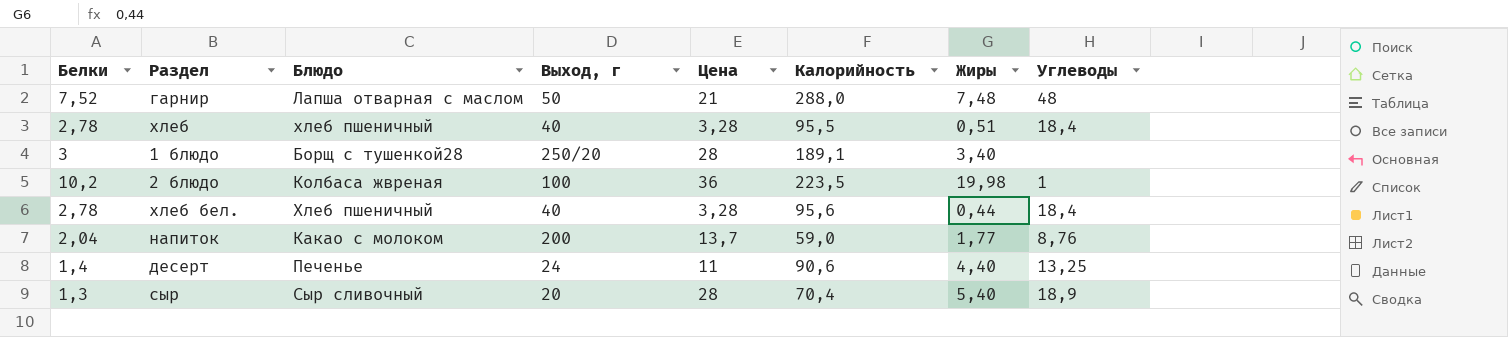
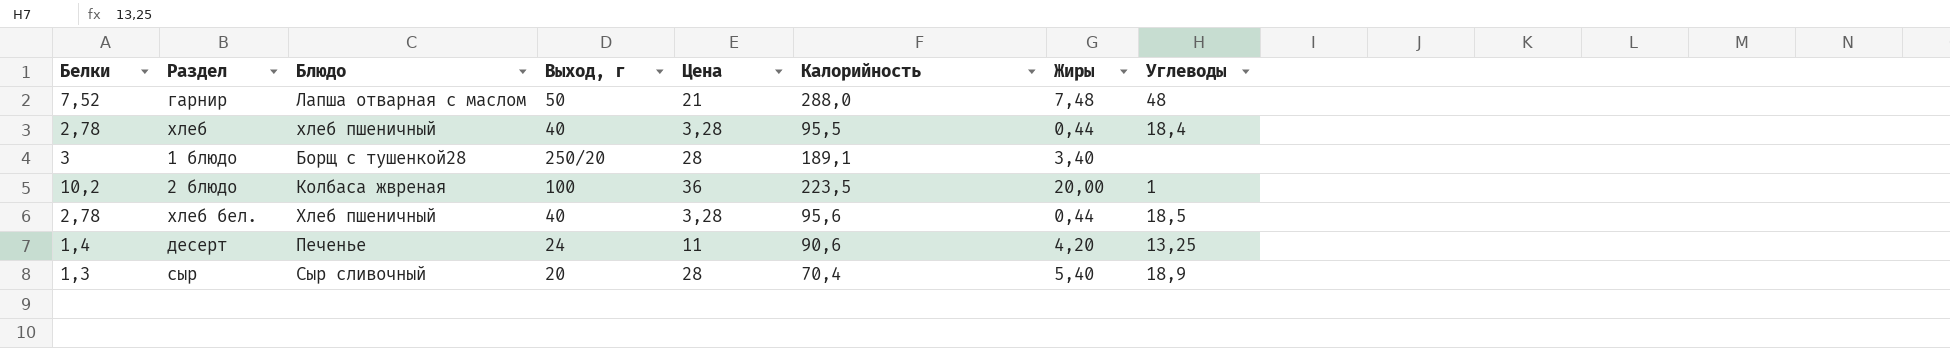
row напиток: 2,04 | Какао с молоком | 200 | 13,7 | 59,0 | 1,77 | 8,76 -> none
хлеб | Жиры: 0,51 -> 0,44
2 блюдо | Жиры: 19,98 -> 20,00
хлеб бел. | Углеводы: 18,4 -> 18,5
десерт | Жиры: 4,40 -> 4,20

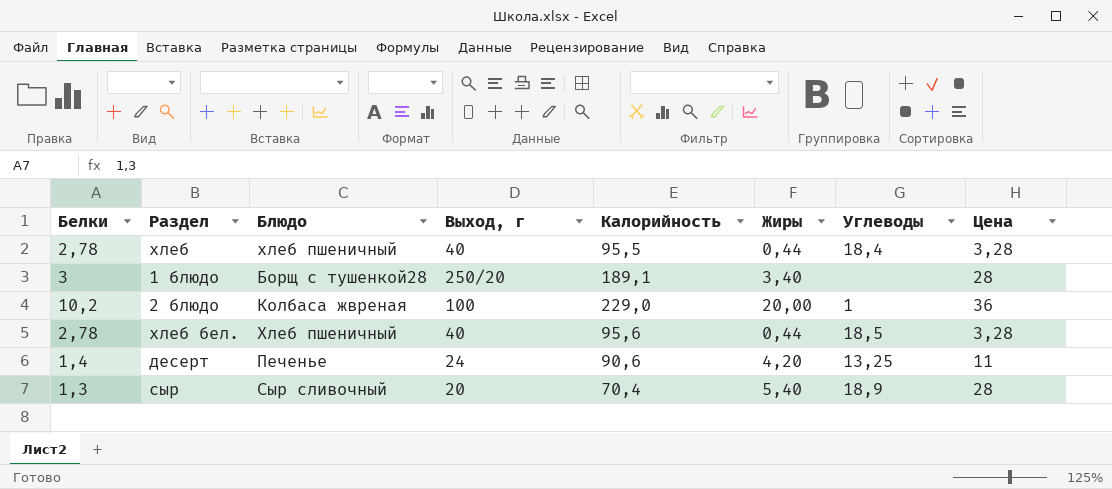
column Цена | position: 5 -> 8
row гарнир: 7,52 | Лапша отварная с маслом | 50 | 21 | 288,0 | 7,48 | 48 -> none
2 блюдо | Калорийность: 223,5 -> 229,0

